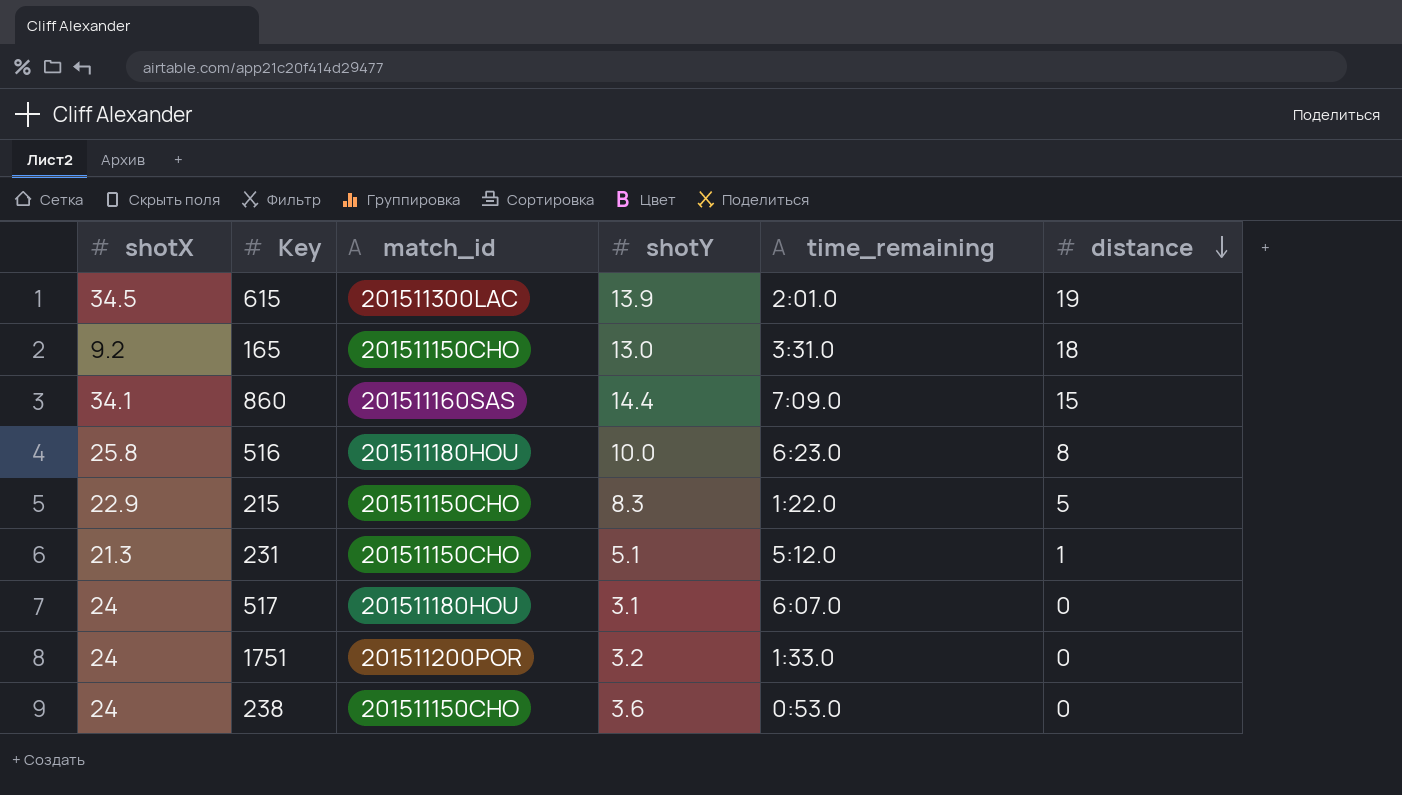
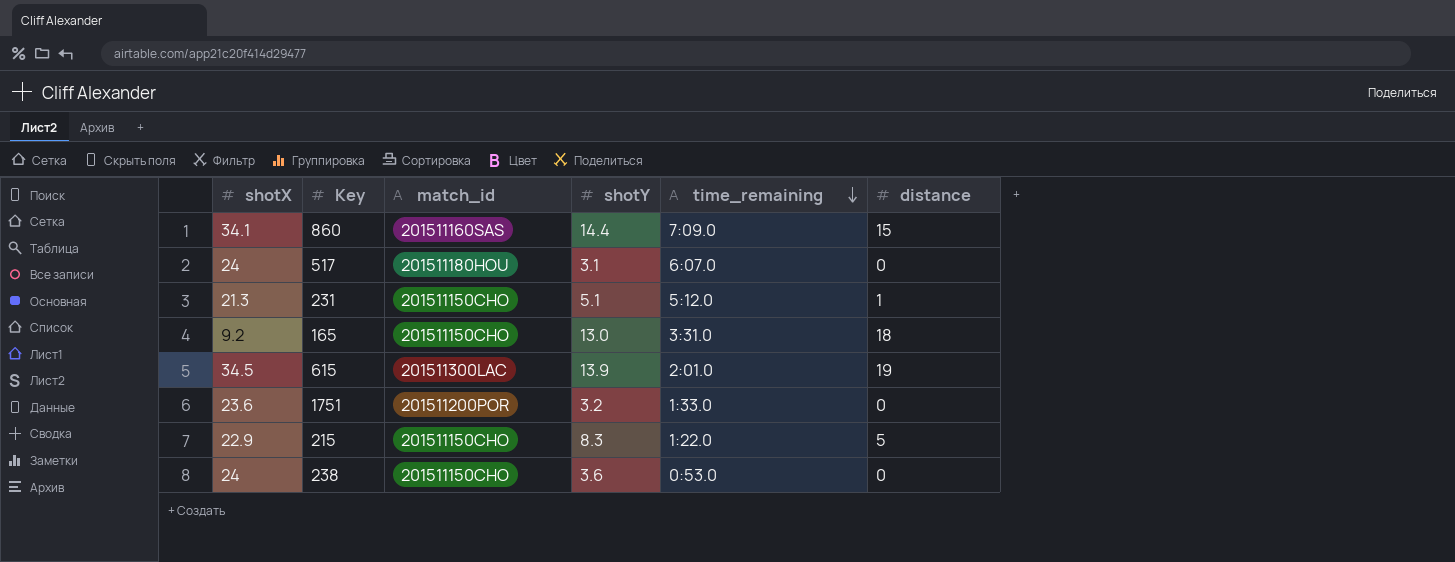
row order: distance descending -> time_remaining descending
row 516: 25.8 | 201511180HOU | 10.0 | 6:23.0 | 8 -> none
1751 | shotX: 24 -> 23.6

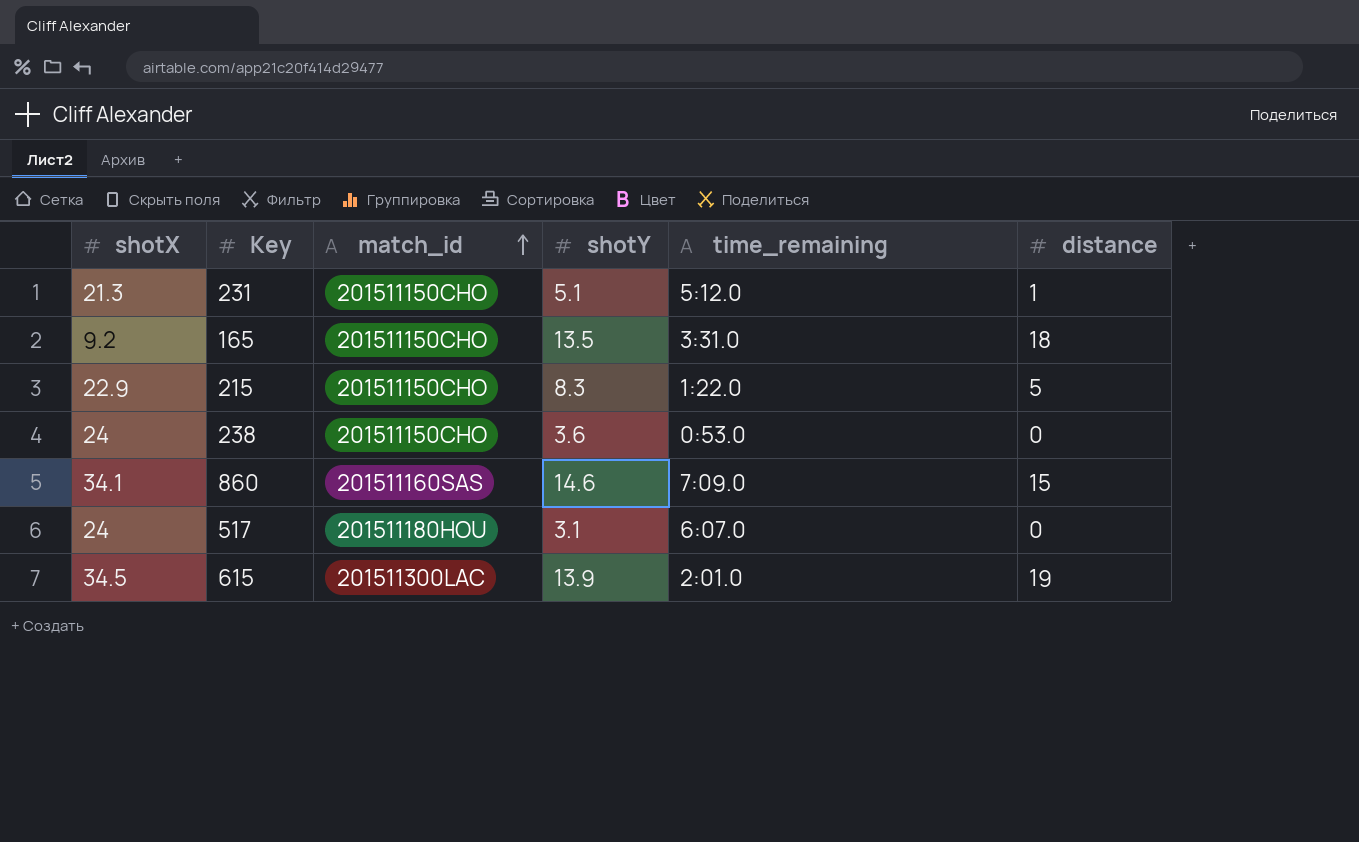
row order: time_remaining descending -> match_id ascending
row 1751: 23.6 | 201511200POR | 3.2 | 1:33.0 | 0 -> none
165 | shotY: 13.0 -> 13.5
860 | shotY: 14.4 -> 14.6

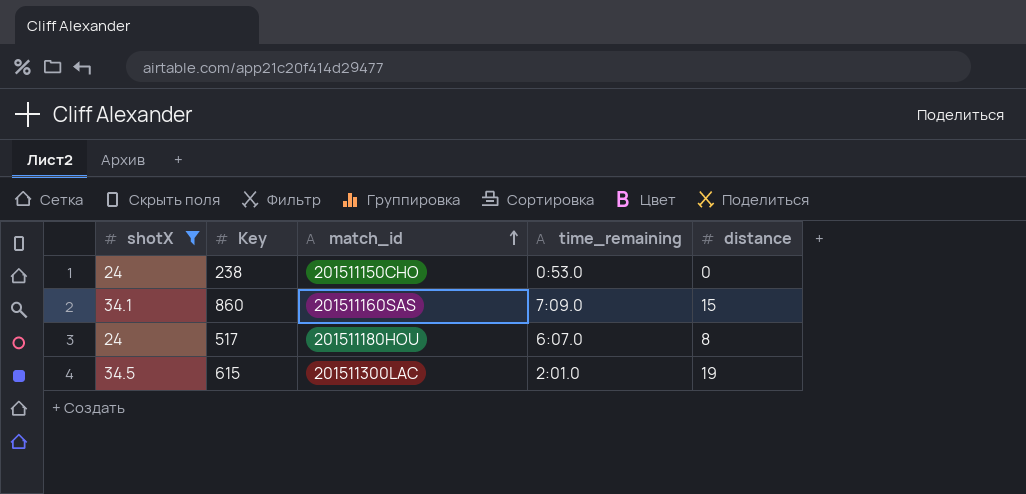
filter: none -> shotX >= 24
column shotY | position: 4 -> none
517 | distance: 0 -> 8

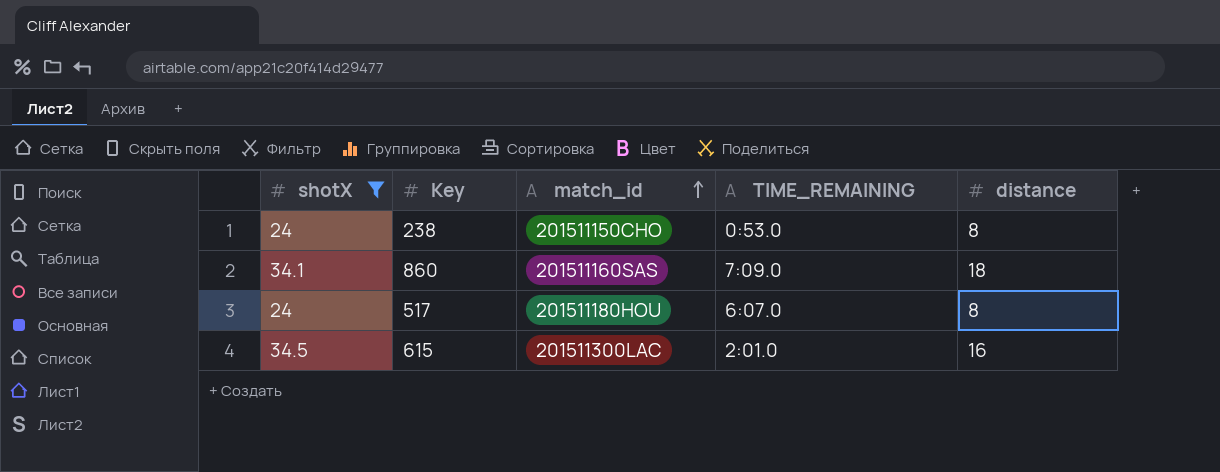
column name: time_remaining -> TIME_REMAINING
238 | distance: 0 -> 8
860 | distance: 15 -> 18
615 | distance: 19 -> 16

